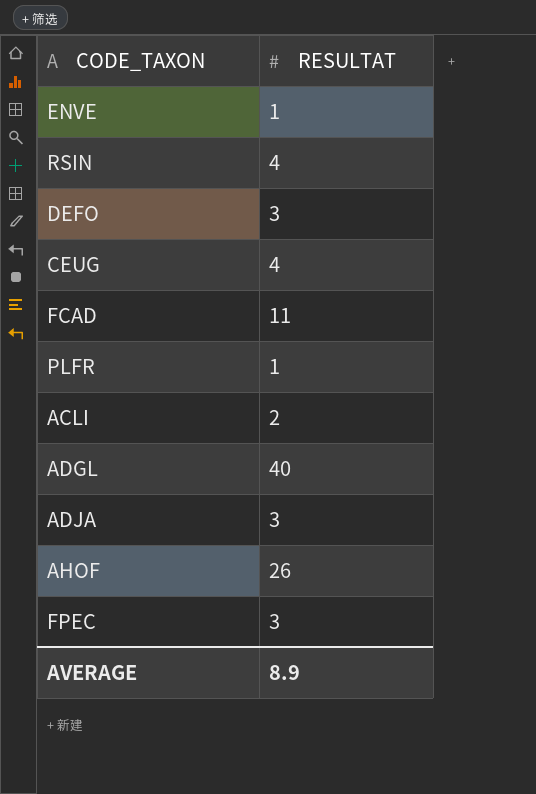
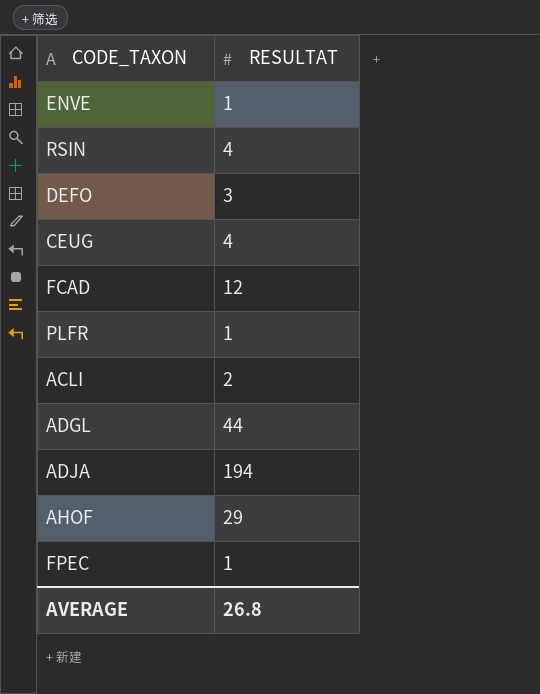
FCAD | RESULTAT: 11 -> 12
ADGL | RESULTAT: 40 -> 44
ADJA | RESULTAT: 3 -> 194
AHOF | RESULTAT: 26 -> 29
FPEC | RESULTAT: 3 -> 1
AVERAGE | RESULTAT: 8.9 -> 26.8

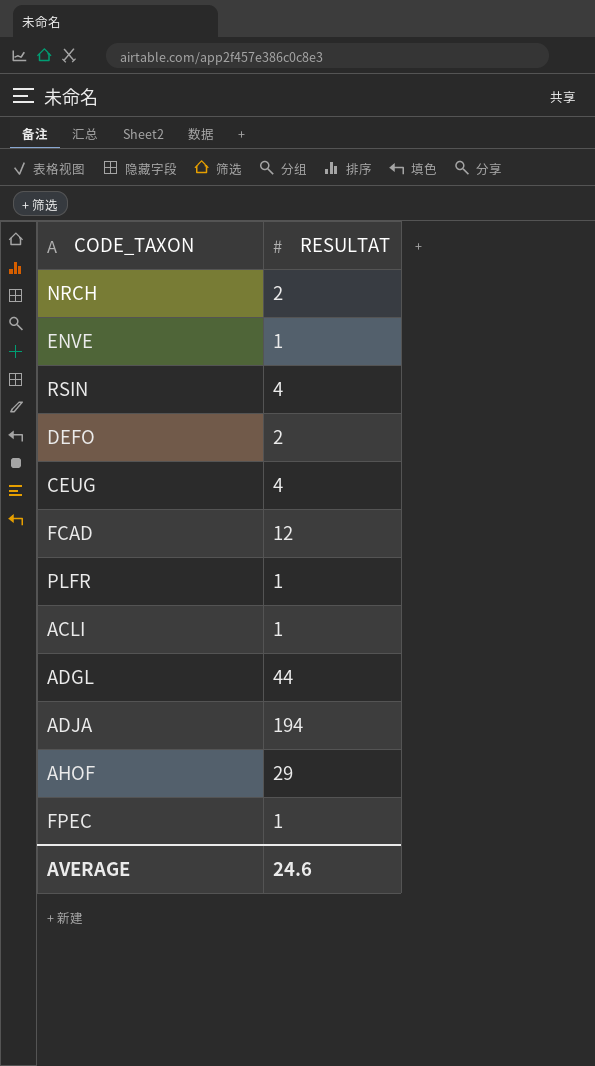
row NRCH: none -> 2
DEFO | RESULTAT: 3 -> 2
ACLI | RESULTAT: 2 -> 1
AVERAGE | RESULTAT: 26.8 -> 24.6

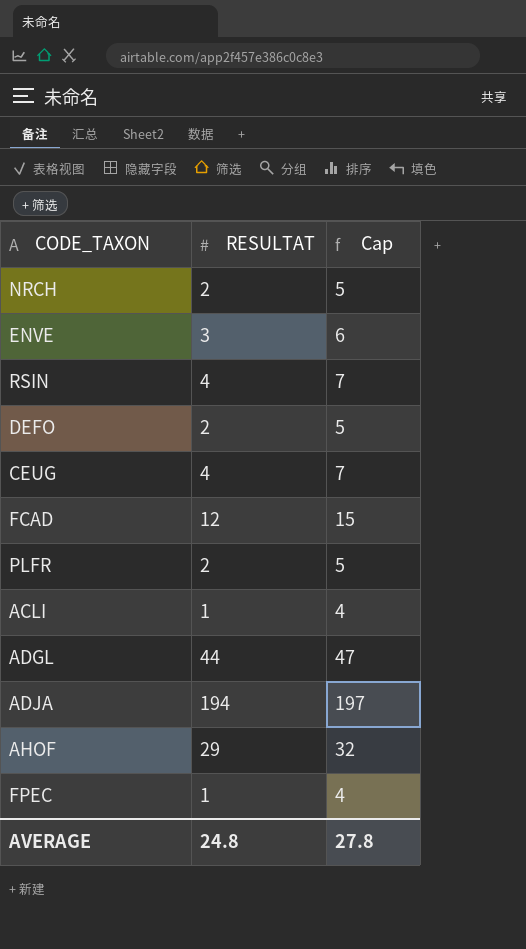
column Cap | formula: none -> [RESULTAT] + 3
ENVE | RESULTAT: 1 -> 3
PLFR | RESULTAT: 1 -> 2
AVERAGE | RESULTAT: 24.6 -> 24.8

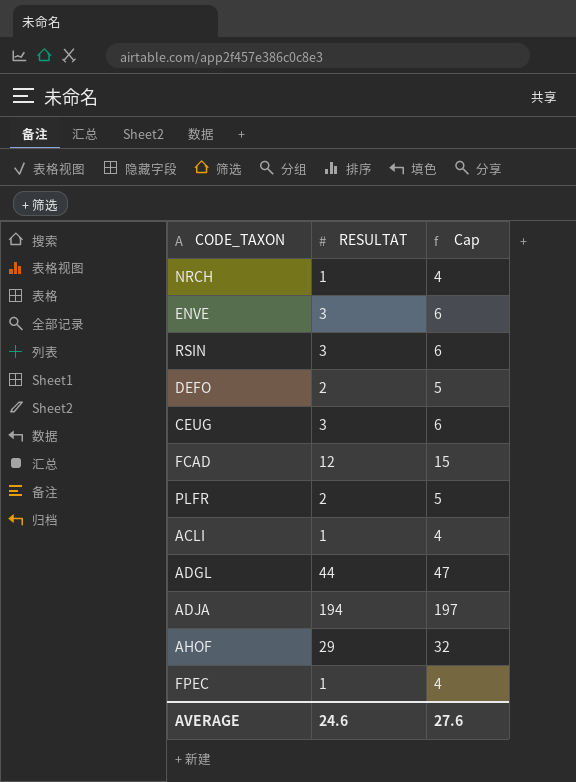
NRCH | RESULTAT: 2 -> 1
NRCH | Cap: 5 -> 4
RSIN | RESULTAT: 4 -> 3
RSIN | Cap: 7 -> 6
CEUG | RESULTAT: 4 -> 3
CEUG | Cap: 7 -> 6
AVERAGE | RESULTAT: 24.8 -> 24.6
AVERAGE | Cap: 27.8 -> 27.6

